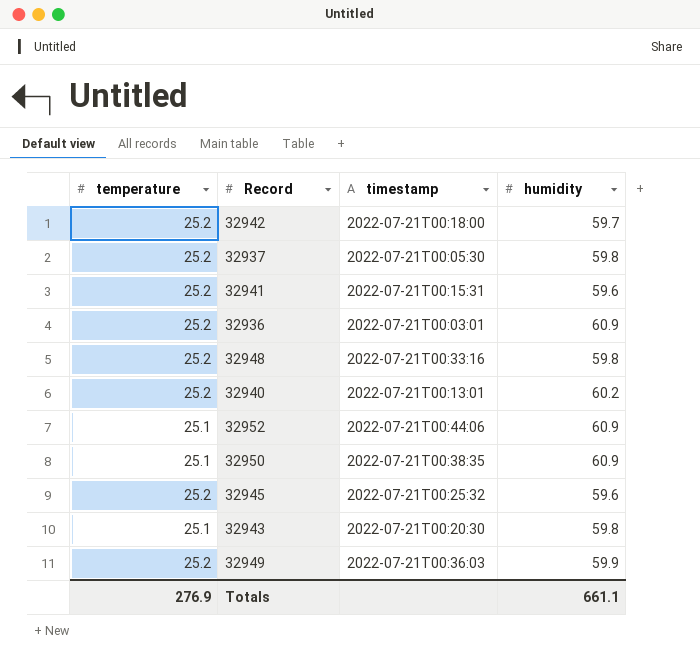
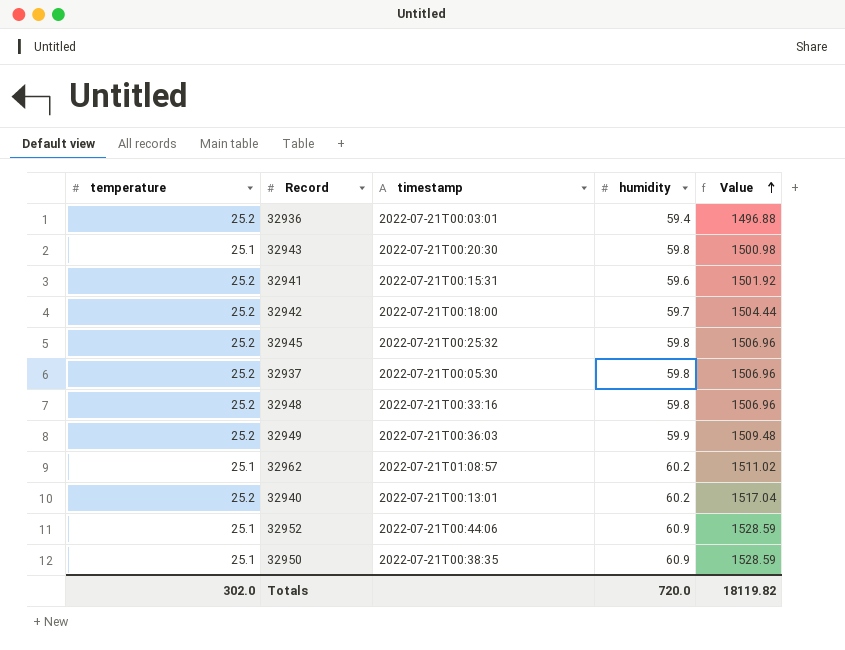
row order: none -> Value ascending
column Value | formula: none -> [temperature] * [humidity]
32936 | humidity: 60.9 -> 59.4
32945 | humidity: 59.6 -> 59.8
row 32962: none -> 25.1 | 2022-07-21T01:08:57 | 60.2 | 1511.02
Totals | temperature: 276.9 -> 302.0
Totals | humidity: 661.1 -> 720.0

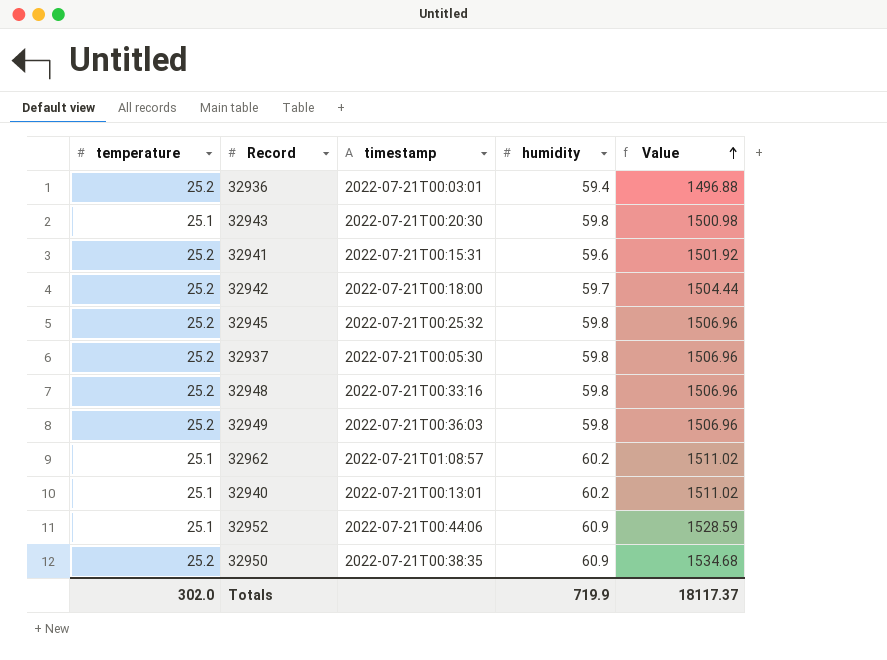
32949 | humidity: 59.9 -> 59.8
32949 | Value: 1509.48 -> 1506.96
32940 | temperature: 25.2 -> 25.1
32940 | Value: 1517.04 -> 1511.02
32950 | temperature: 25.1 -> 25.2
32950 | Value: 1528.59 -> 1534.68
Totals | humidity: 720.0 -> 719.9
Totals | Value: 18119.82 -> 18117.37

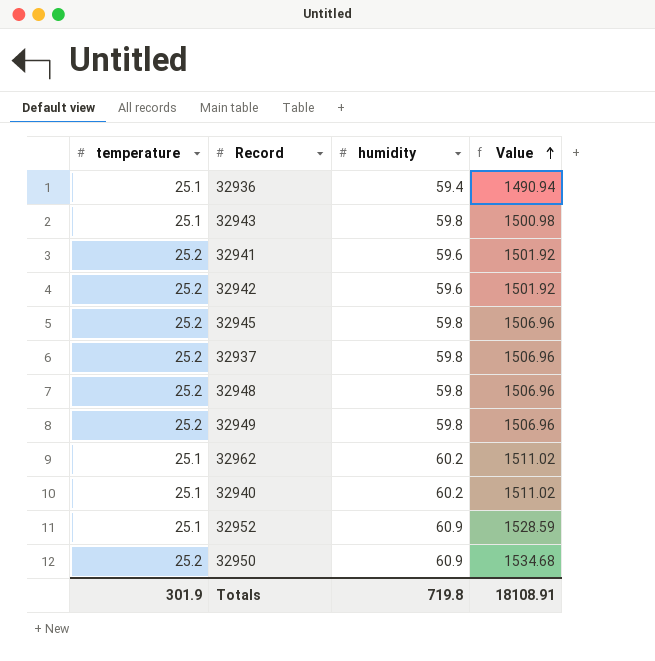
column timestamp | position: 3 -> none
32936 | temperature: 25.2 -> 25.1
32936 | Value: 1496.88 -> 1490.94
32942 | humidity: 59.7 -> 59.6
32942 | Value: 1504.44 -> 1501.92
Totals | temperature: 302.0 -> 301.9
Totals | humidity: 719.9 -> 719.8
Totals | Value: 18117.37 -> 18108.91

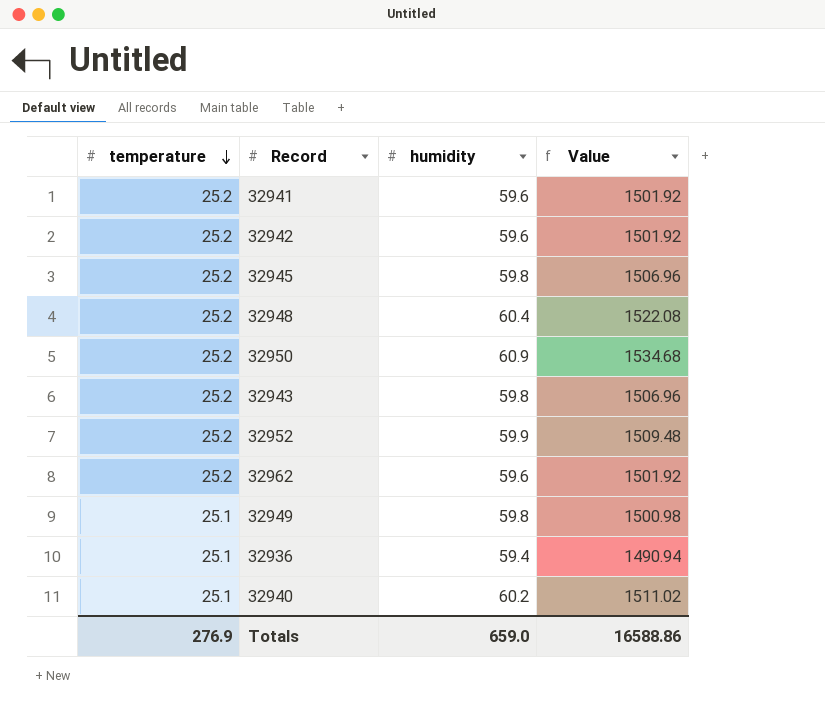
row order: Value ascending -> temperature descending
row 32937: 25.2 | 59.8 | 1506.96 -> none
32948 | humidity: 59.8 -> 60.4
32948 | Value: 1506.96 -> 1522.08
32943 | temperature: 25.1 -> 25.2
32943 | Value: 1500.98 -> 1506.96
32952 | temperature: 25.1 -> 25.2
32952 | humidity: 60.9 -> 59.9
32952 | Value: 1528.59 -> 1509.48
32962 | temperature: 25.1 -> 25.2
32962 | humidity: 60.2 -> 59.6
32962 | Value: 1511.02 -> 1501.92
32949 | temperature: 25.2 -> 25.1
32949 | Value: 1506.96 -> 1500.98
Totals | temperature: 301.9 -> 276.9
Totals | humidity: 719.8 -> 659.0
Totals | Value: 18108.91 -> 16588.86

